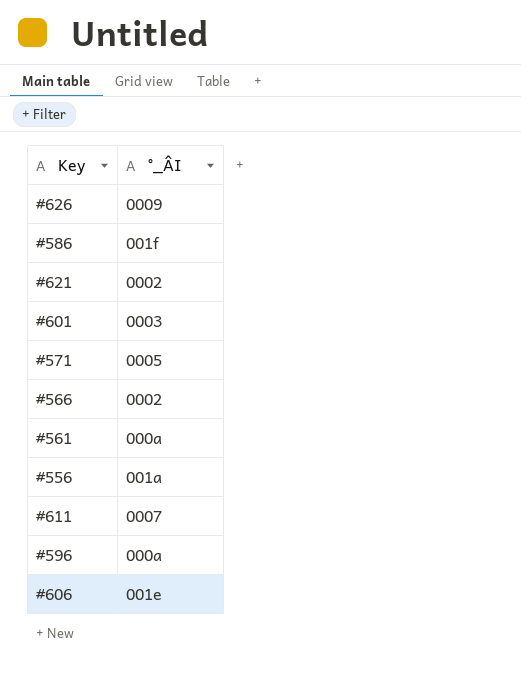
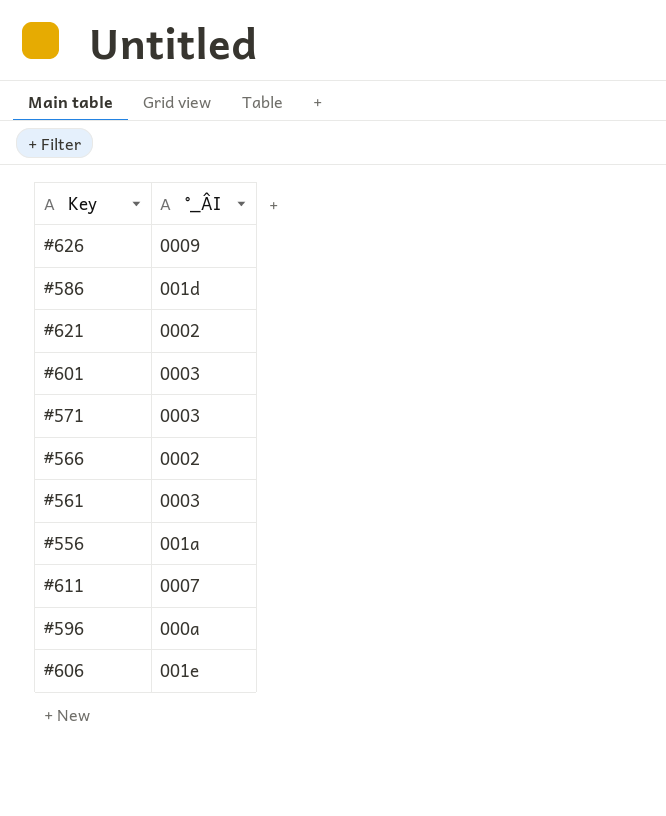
#586 | °_ÂI: 001f -> 001d
#571 | °_ÂI: 0005 -> 0003
#561 | °_ÂI: 000a -> 0003

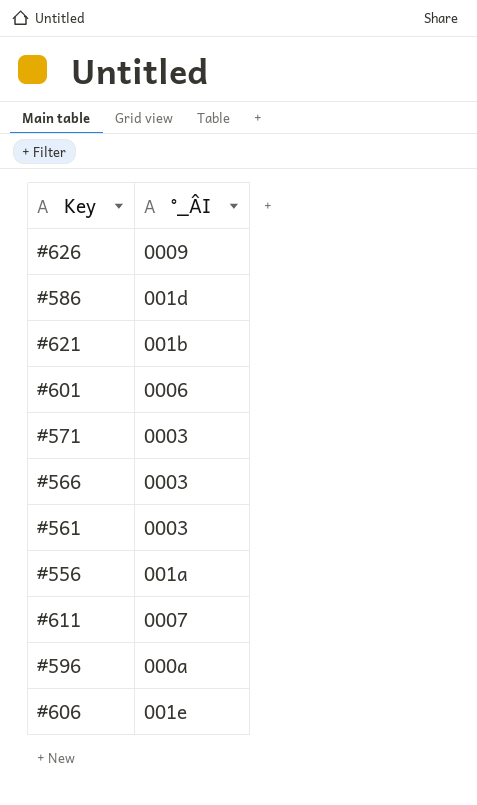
#621 | °_ÂI: 0002 -> 001b
#601 | °_ÂI: 0003 -> 0006
#566 | °_ÂI: 0002 -> 0003

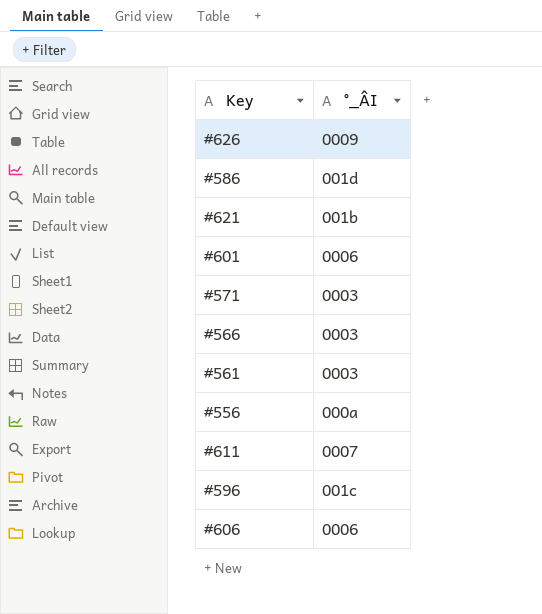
#556 | °_ÂI: 001a -> 000a
#596 | °_ÂI: 000a -> 001c
#606 | °_ÂI: 001e -> 0006

